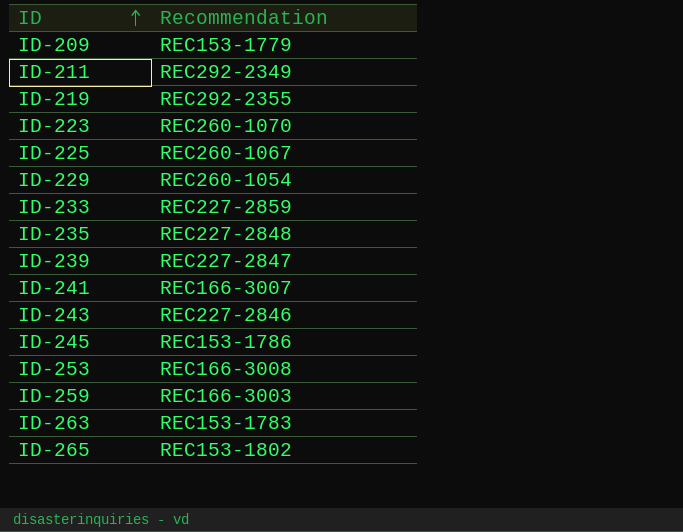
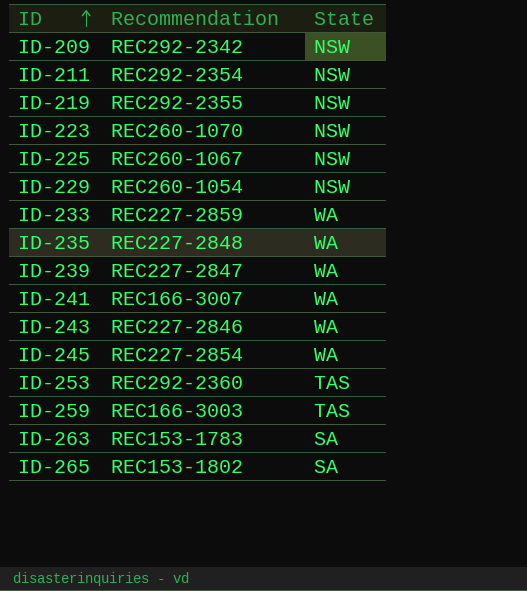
column State | position: none -> 3
ID-209 | Recommendation: REC153-1779 -> REC292-2342
ID-211 | Recommendation: REC292-2349 -> REC292-2354
ID-245 | Recommendation: REC153-1786 -> REC227-2854
ID-253 | Recommendation: REC166-3008 -> REC292-2360

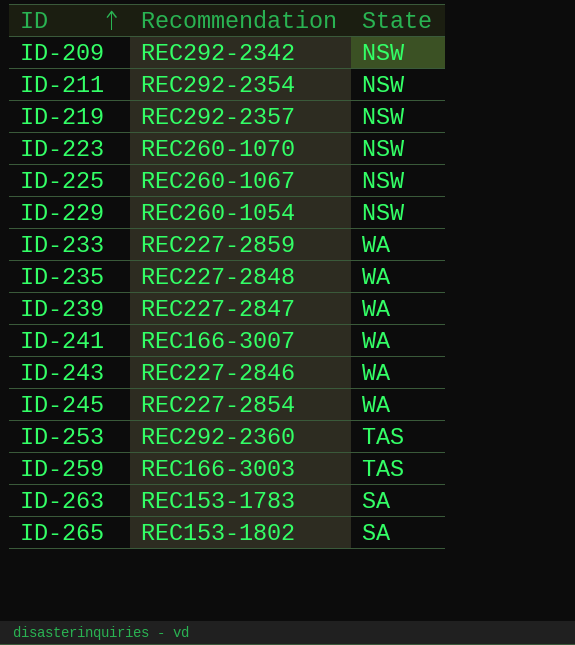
ID-219 | Recommendation: REC292-2355 -> REC292-2357

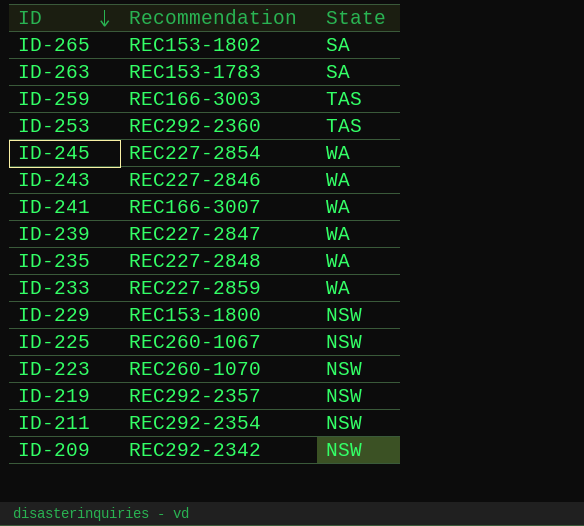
row order: ID ascending -> ID descending
ID-229 | Recommendation: REC260-1054 -> REC153-1800

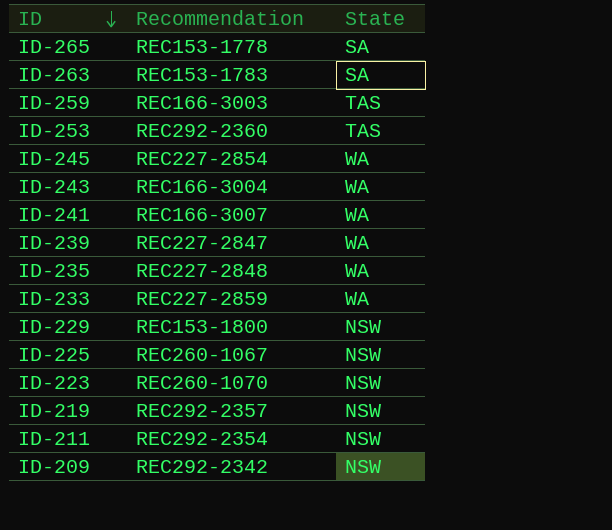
ID-265 | Recommendation: REC153-1802 -> REC153-1778
ID-243 | Recommendation: REC227-2846 -> REC166-3004

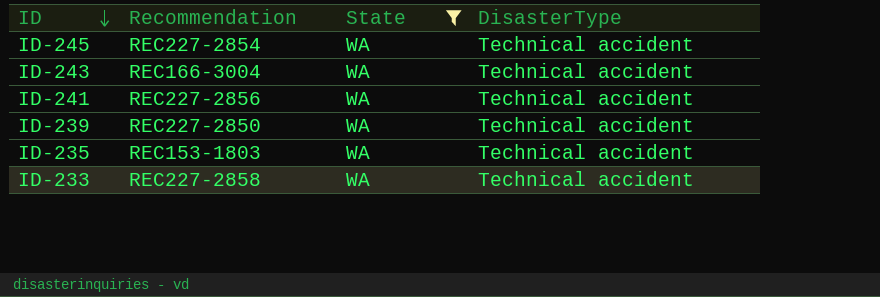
filter: none -> State = WA
column DisasterType | position: none -> 4
ID-241 | Recommendation: REC166-3007 -> REC227-2856
ID-239 | Recommendation: REC227-2847 -> REC227-2850
ID-235 | Recommendation: REC227-2848 -> REC153-1803
ID-233 | Recommendation: REC227-2859 -> REC227-2858

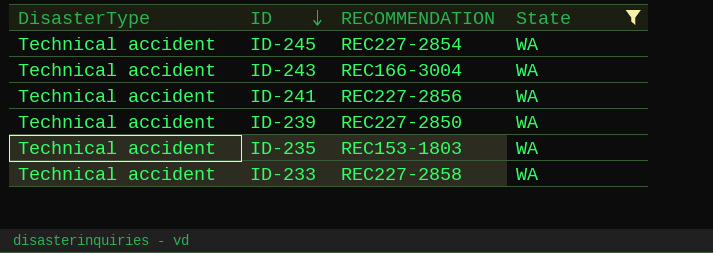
column DisasterType | position: 4 -> 1
column name: Recommendation -> RECOMMENDATION

